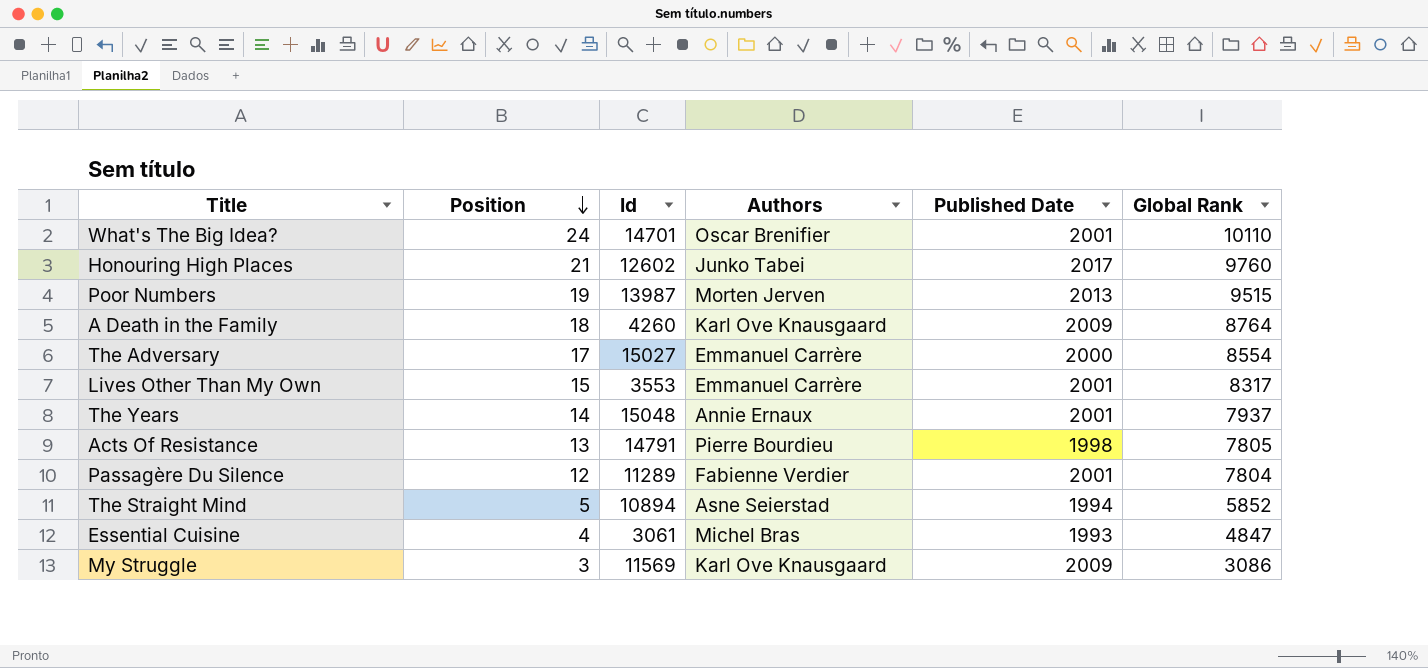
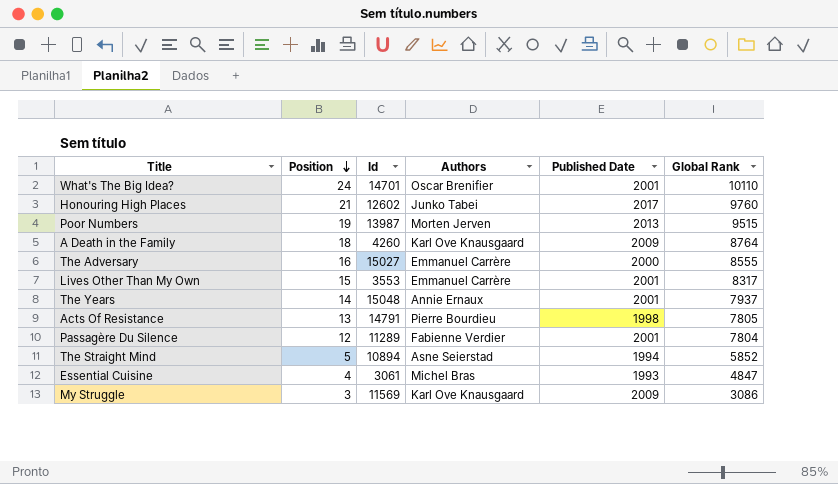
The Adversary | Position: 17 -> 16
The Adversary | Global Rank: 8554 -> 8555

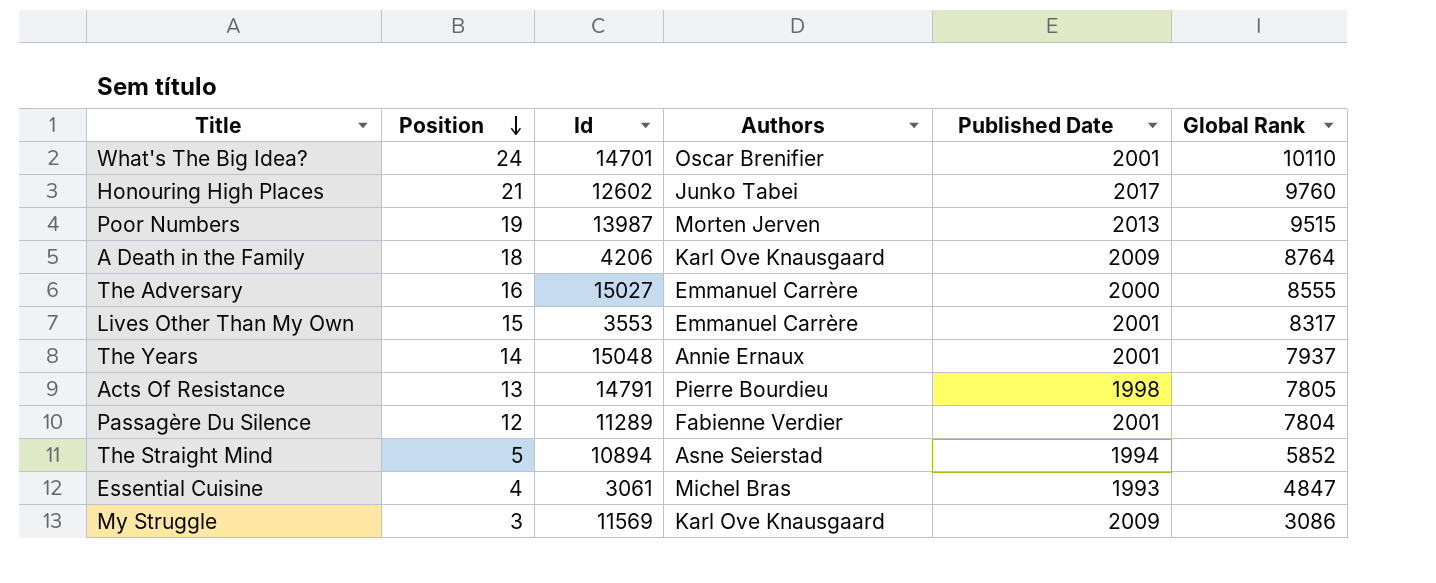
A Death in the Family | Id: 4260 -> 4206

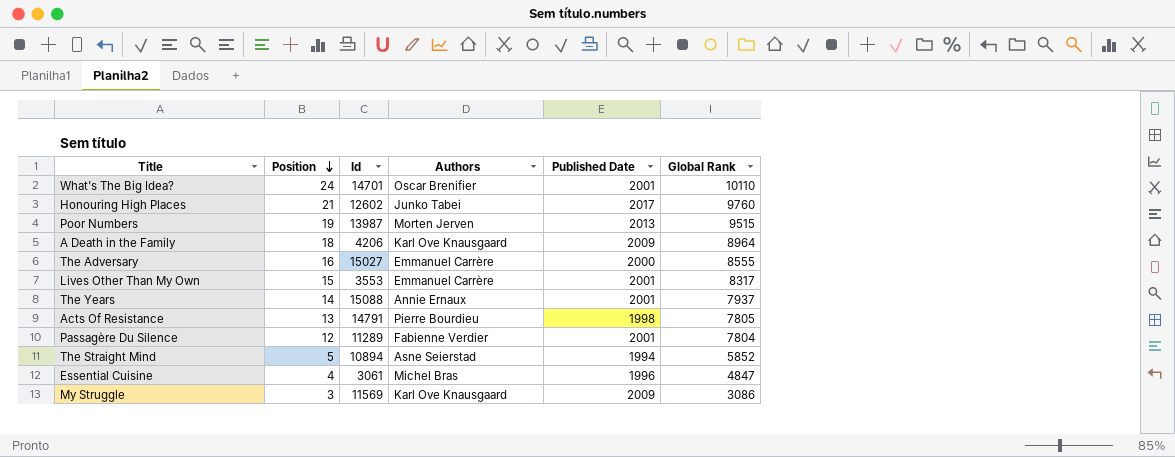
A Death in the Family | Global Rank: 8764 -> 8964
The Years | Id: 15048 -> 15088
Essential Cuisine | Published Date: 1993 -> 1996

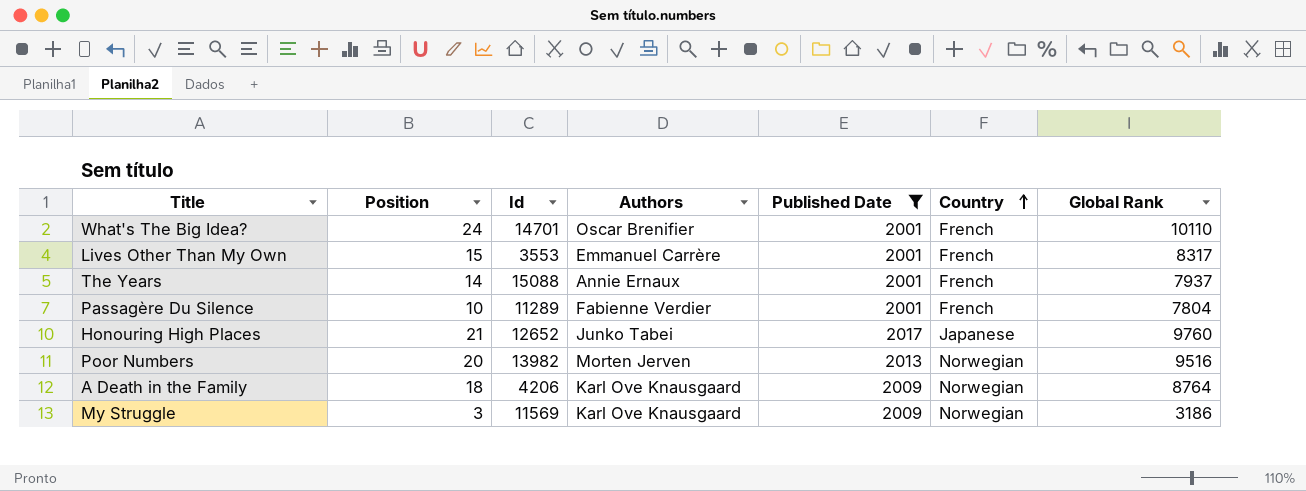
filter: none -> Published Date >= 2001
row order: Position descending -> Country ascending
column Country | position: none -> 6
Passagère Du Silence | Position: 12 -> 10
Honouring High Places | Id: 12602 -> 12652
Poor Numbers | Position: 19 -> 20
Poor Numbers | Id: 13987 -> 13982
Poor Numbers | Global Rank: 9515 -> 9516
A Death in the Family | Global Rank: 8964 -> 8764
My Struggle | Global Rank: 3086 -> 3186

